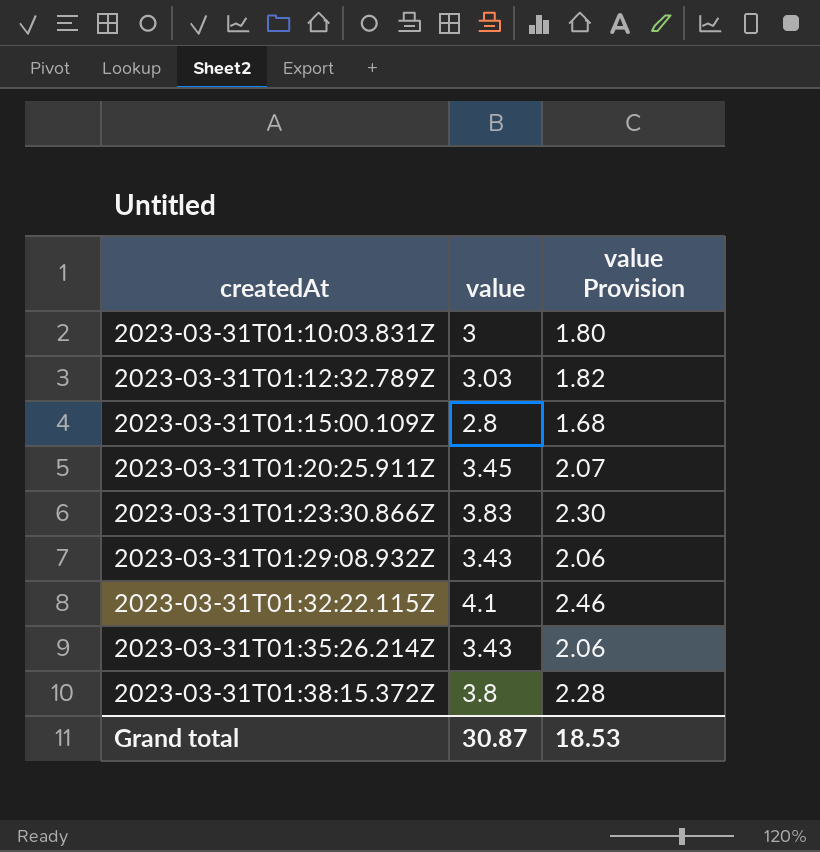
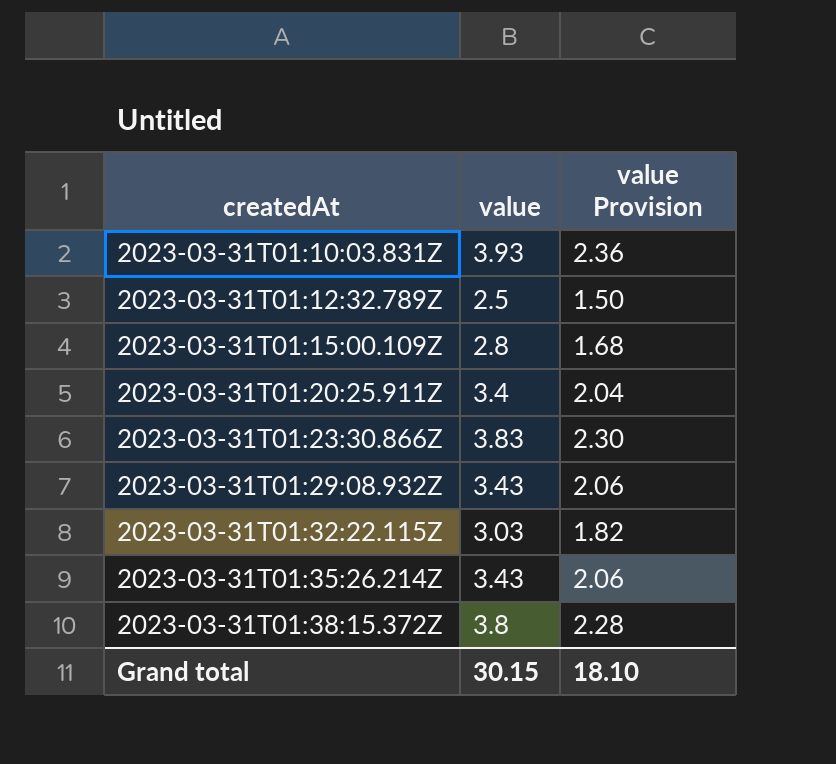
2023-03-31T01:10:03.831Z | value: 3 -> 3.93
2023-03-31T01:10:03.831Z | value Provision: 1.80 -> 2.36
2023-03-31T01:12:32.789Z | value: 3.03 -> 2.5
2023-03-31T01:12:32.789Z | value Provision: 1.82 -> 1.50
2023-03-31T01:20:25.911Z | value: 3.45 -> 3.4
2023-03-31T01:20:25.911Z | value Provision: 2.07 -> 2.04
2023-03-31T01:32:22.115Z | value: 4.1 -> 3.03
2023-03-31T01:32:22.115Z | value Provision: 2.46 -> 1.82
Grand total | value: 30.87 -> 30.15
Grand total | value Provision: 18.53 -> 18.10

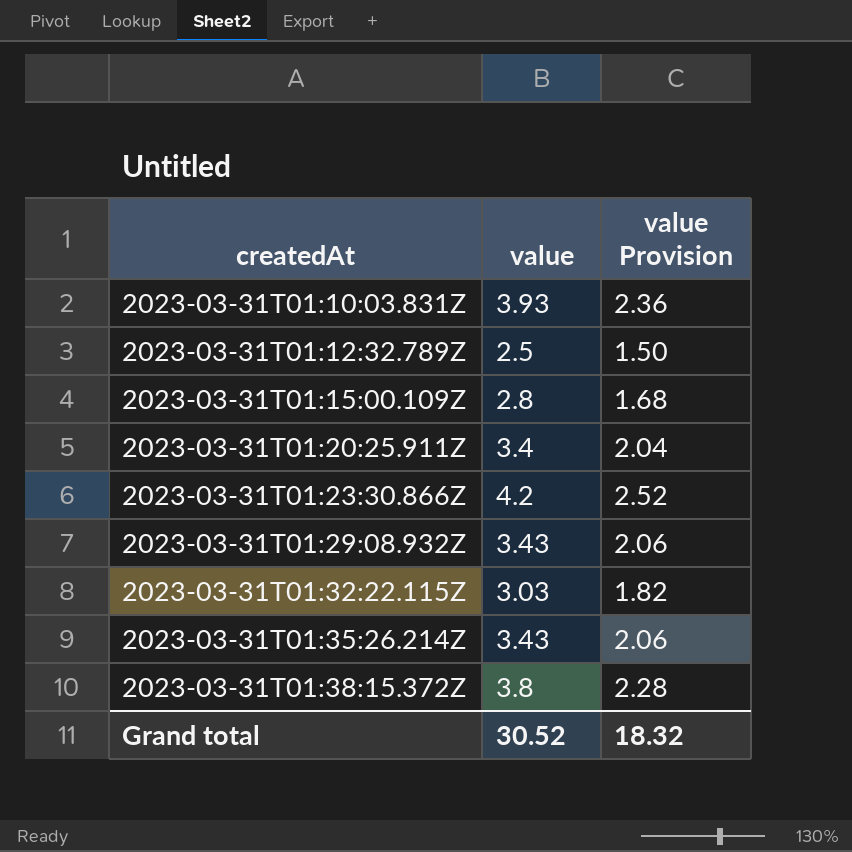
2023-03-31T01:23:30.866Z | value: 3.83 -> 4.2
2023-03-31T01:23:30.866Z | value Provision: 2.30 -> 2.52
Grand total | value: 30.15 -> 30.52
Grand total | value Provision: 18.10 -> 18.32

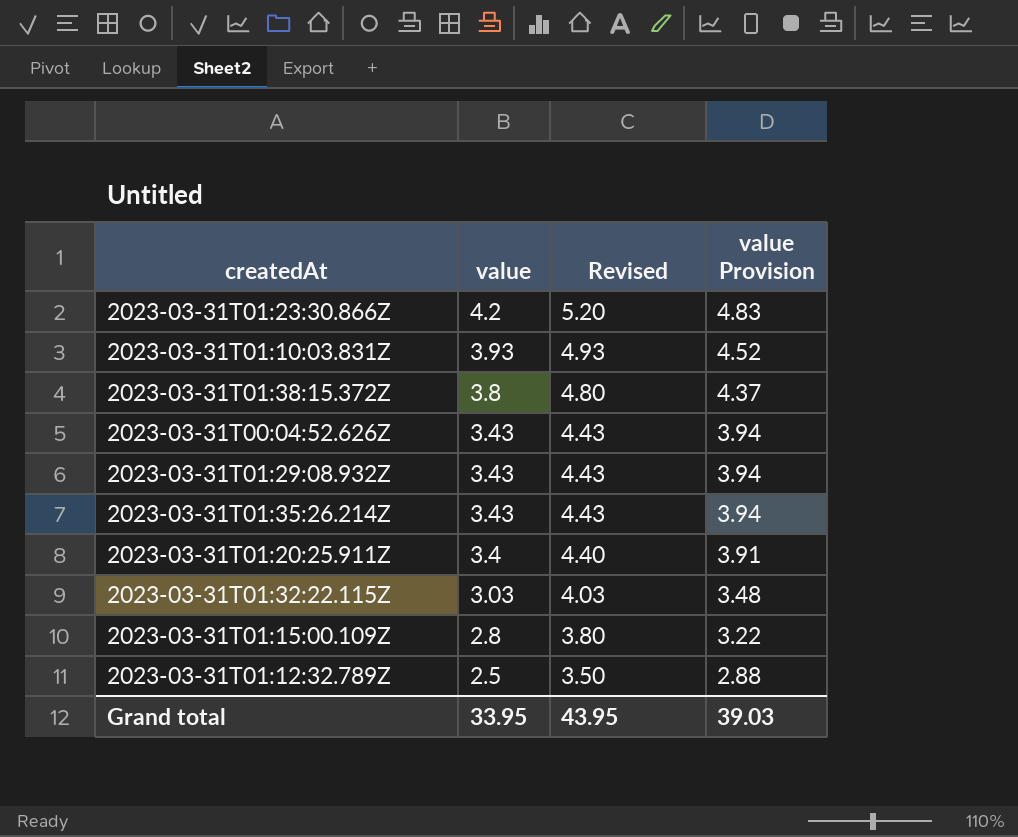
row order: createdAt ascending -> value descending
column Revised | formula: none -> [value] + 1
column value Provision | formula: [value] * 0.6 -> [value] * 1.15
row 2023-03-31T00:04:52.626Z: none -> 3.43 | 4.43 | 3.94
Grand total | value: 30.52 -> 33.95
Grand total | value Provision: 18.32 -> 39.03

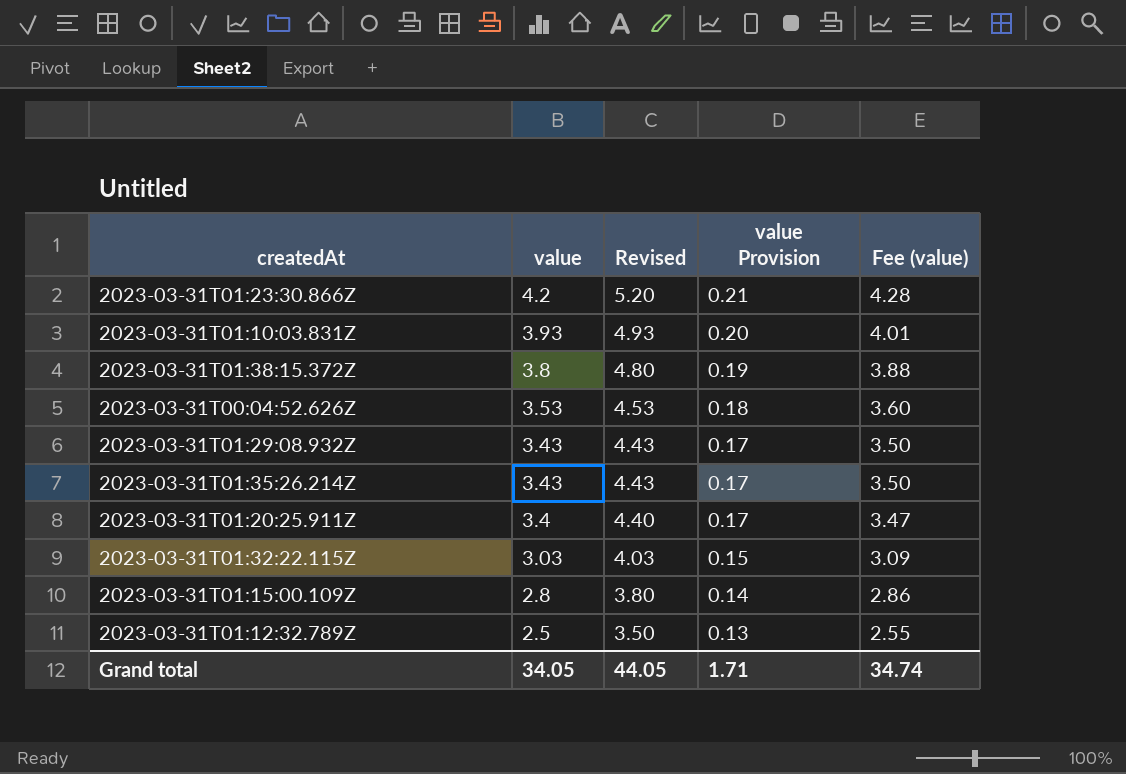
column value Provision | formula: [value] * 1.15 -> [value] * 0.05
column Fee (value) | formula: none -> [value] * 1.02
2023-03-31T00:04:52.626Z | value: 3.43 -> 3.53
2023-03-31T00:04:52.626Z | Revised: 4.43 -> 4.53
Grand total | value: 33.95 -> 34.05
Grand total | Revised: 43.95 -> 44.05
Grand total | value Provision: 39.03 -> 1.71

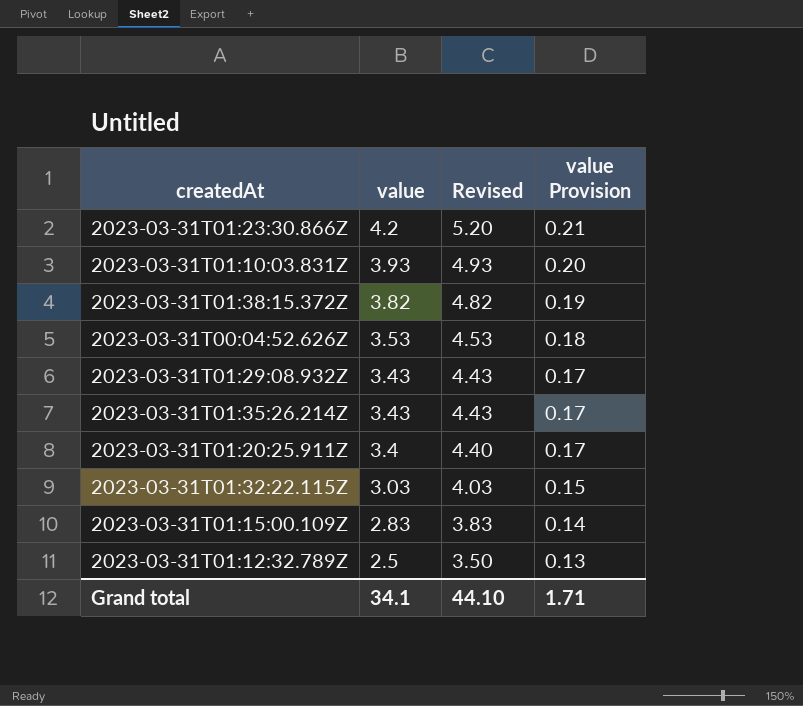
column Fee (value) | formula: [value] * 1.02 -> none
2023-03-31T01:38:15.372Z | value: 3.8 -> 3.82
2023-03-31T01:38:15.372Z | Revised: 4.80 -> 4.82
2023-03-31T01:15:00.109Z | value: 2.8 -> 2.83
2023-03-31T01:15:00.109Z | Revised: 3.80 -> 3.83
Grand total | value: 34.05 -> 34.1
Grand total | Revised: 44.05 -> 44.10

